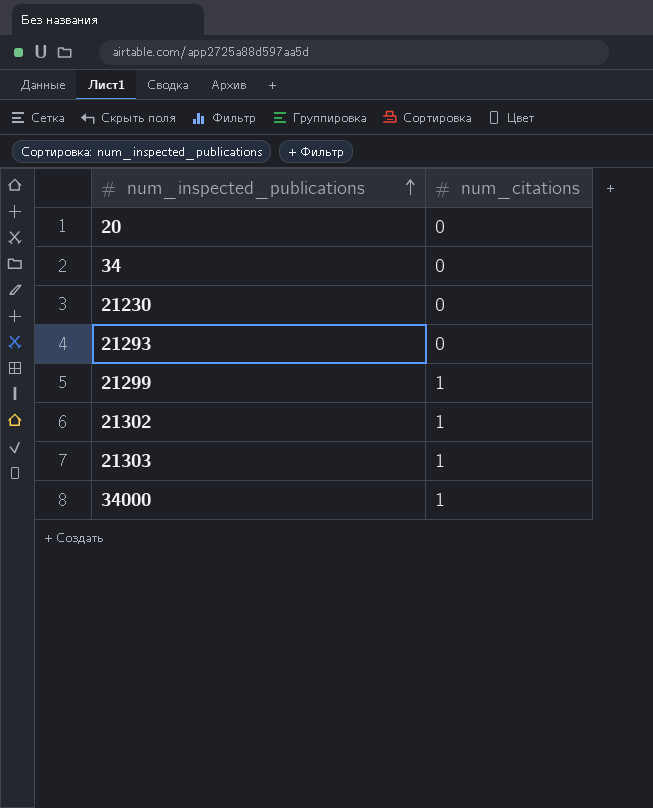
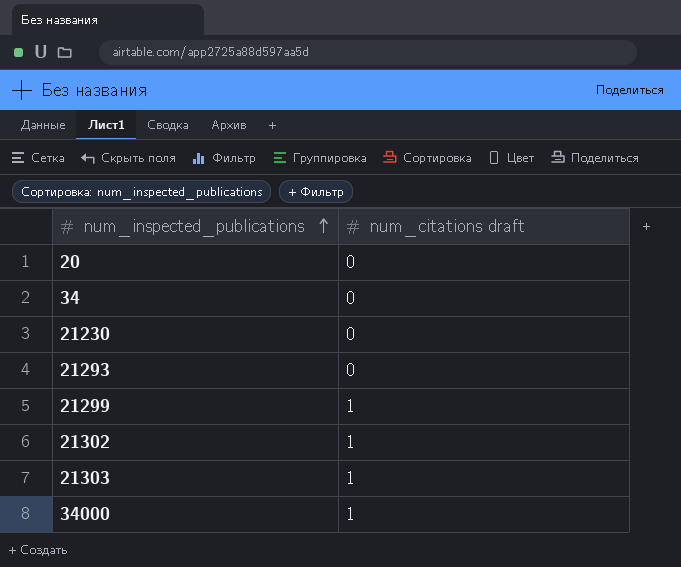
column name: num_citations -> num_citations draft

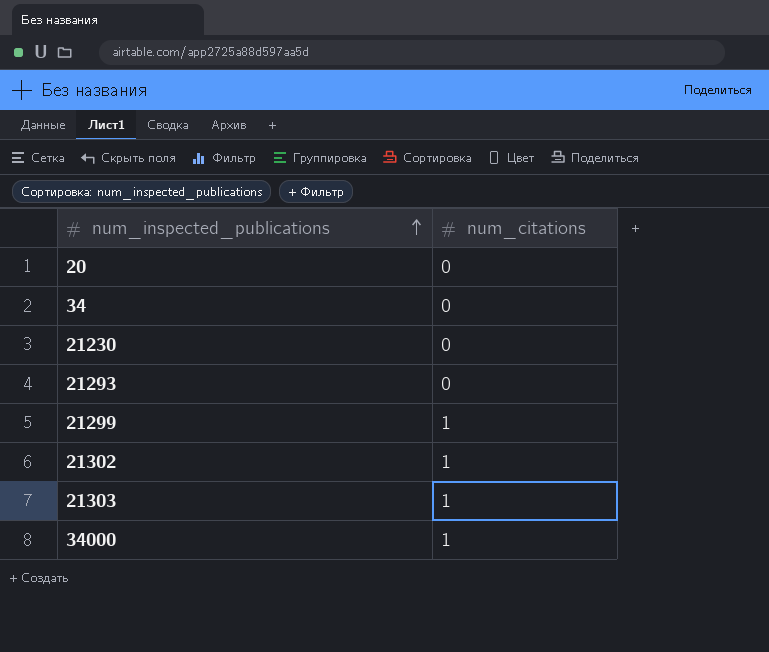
column name: num_citations draft -> num_citations

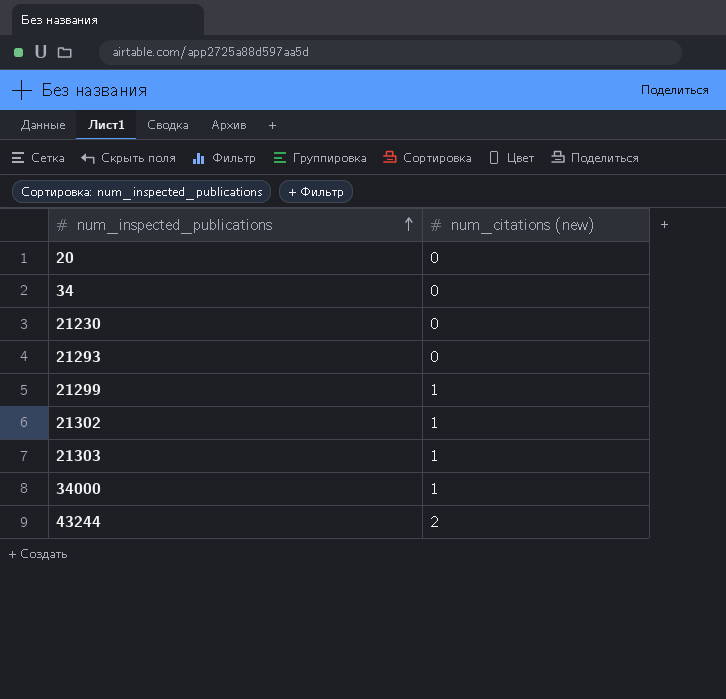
column name: num_citations -> num_citations (new)
row 43244: none -> 2

